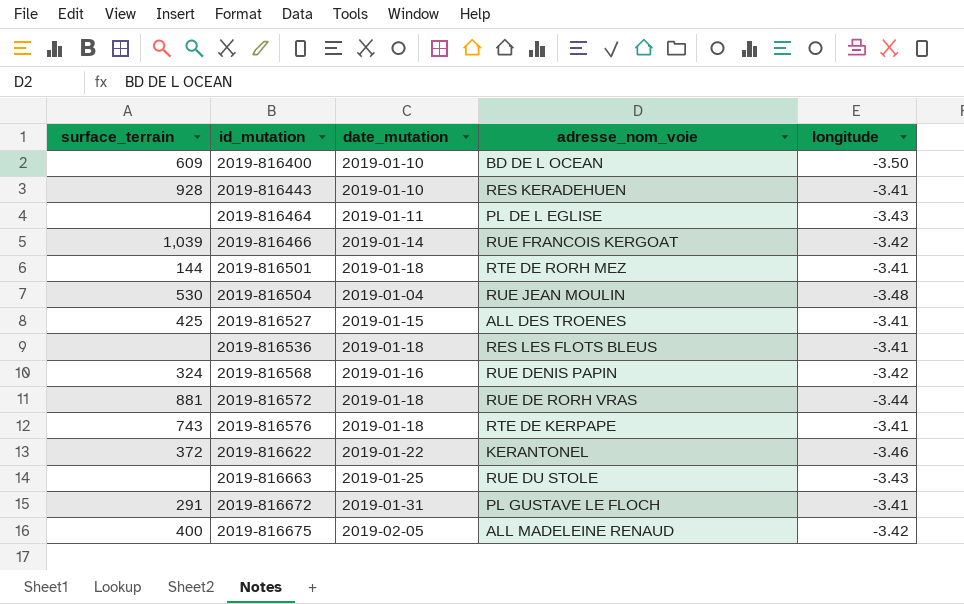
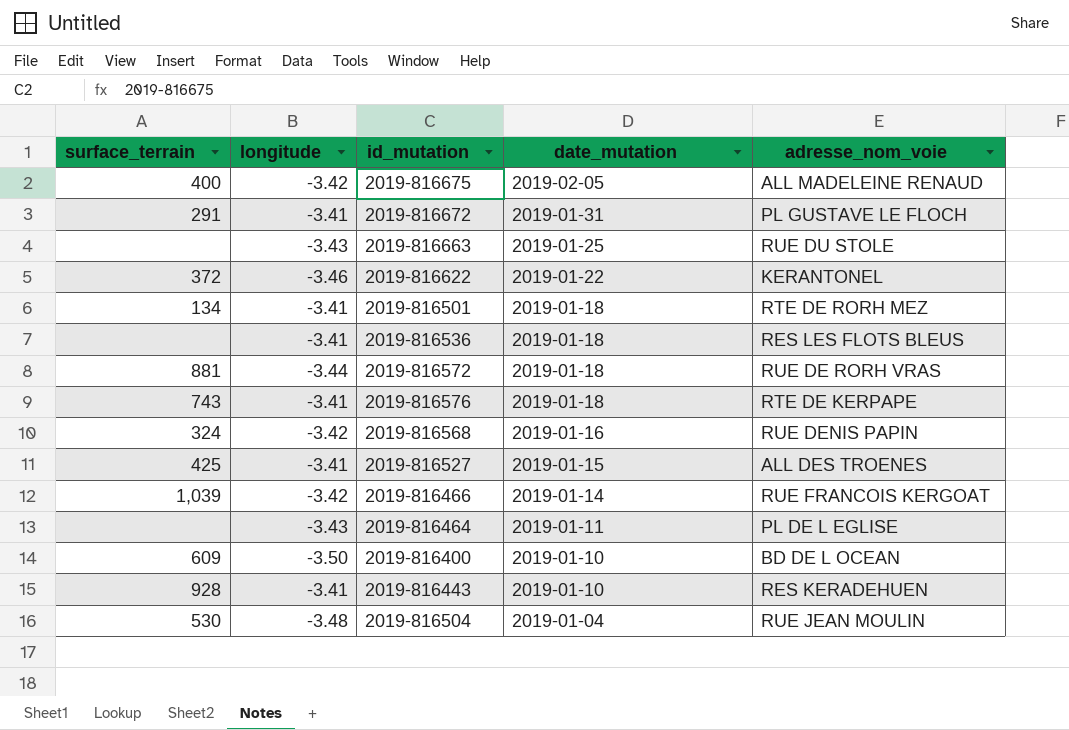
row order: id_mutation ascending -> date_mutation descending
column longitude | position: 5 -> 2
2019-816501 | surface_terrain: 144 -> 134

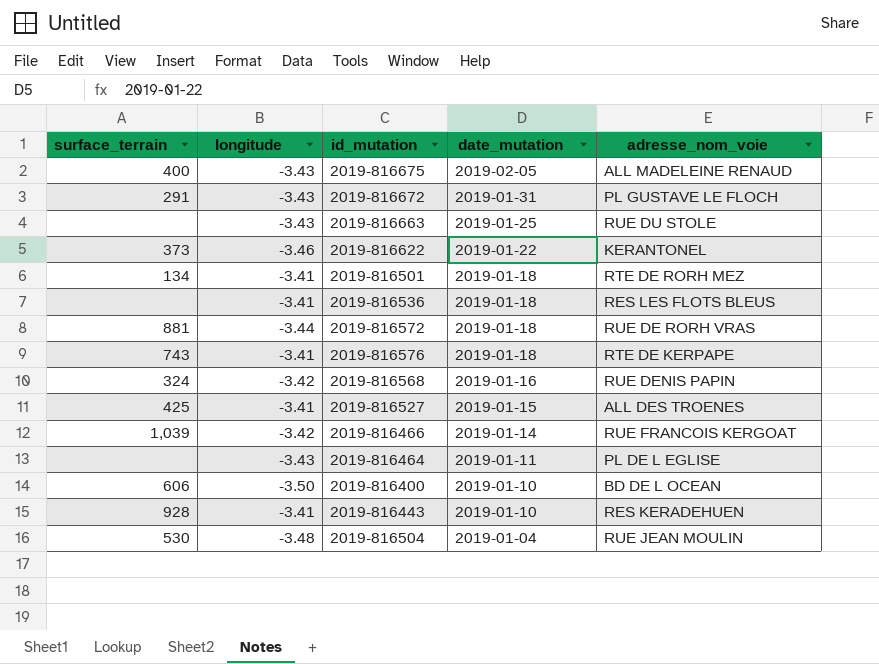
2019-816675 | longitude: -3.42 -> -3.43
2019-816672 | longitude: -3.41 -> -3.43
2019-816622 | surface_terrain: 372 -> 373
2019-816400 | surface_terrain: 609 -> 606

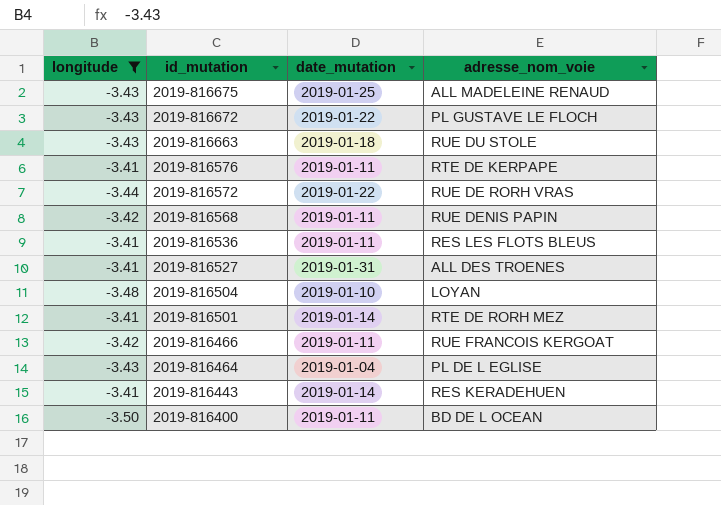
filter: none -> longitude != -3.46
row order: date_mutation descending -> id_mutation descending
column surface_terrain | position: 1 -> none
2019-816675 | date_mutation: 2019-02-05 -> 2019-01-25
2019-816672 | date_mutation: 2019-01-31 -> 2019-01-22
2019-816663 | date_mutation: 2019-01-25 -> 2019-01-18
2019-816576 | date_mutation: 2019-01-18 -> 2019-01-11
2019-816572 | date_mutation: 2019-01-18 -> 2019-01-22
2019-816568 | date_mutation: 2019-01-16 -> 2019-01-11
2019-816536 | date_mutation: 2019-01-18 -> 2019-01-11
2019-816527 | date_mutation: 2019-01-15 -> 2019-01-31
2019-816504 | date_mutation: 2019-01-04 -> 2019-01-10
2019-816504 | adresse_nom_voie: RUE JEAN MOULIN -> LOYAN
2019-816501 | date_mutation: 2019-01-18 -> 2019-01-14
2019-816466 | date_mutation: 2019-01-14 -> 2019-01-11
2019-816464 | date_mutation: 2019-01-11 -> 2019-01-04
2019-816443 | date_mutation: 2019-01-10 -> 2019-01-14
2019-816400 | date_mutation: 2019-01-10 -> 2019-01-11

